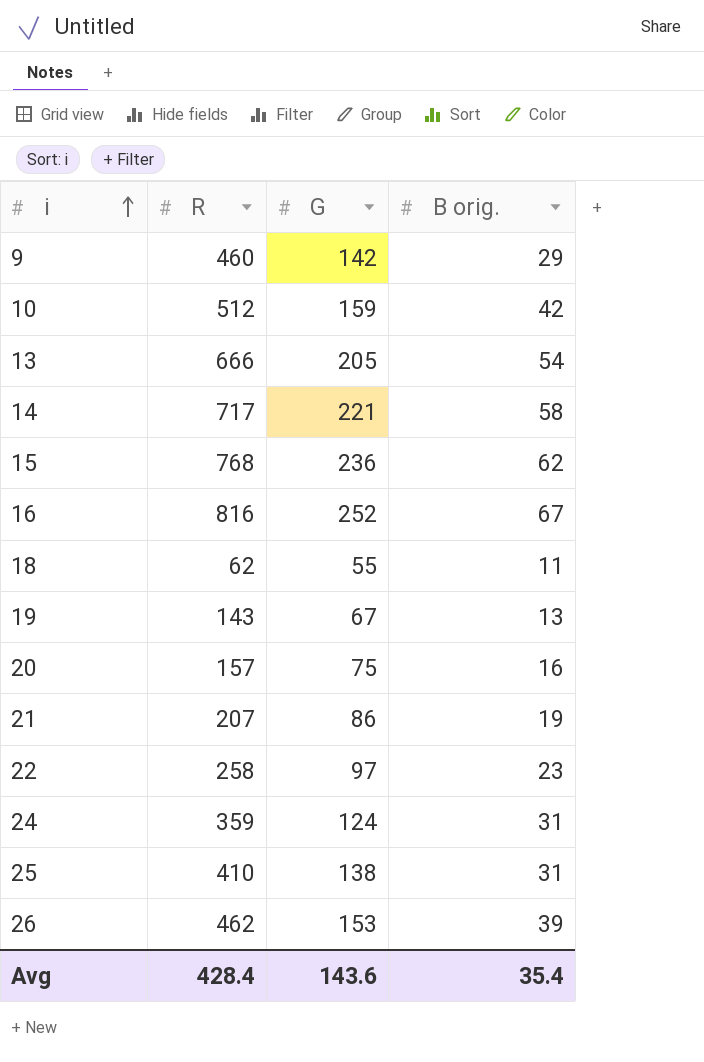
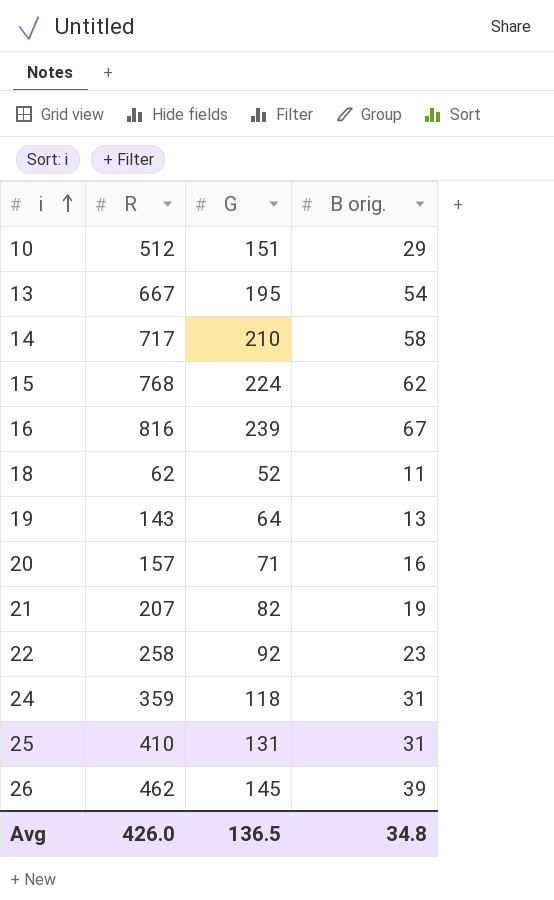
row 9: 460 | 142 | 29 -> none
10 | G: 159 -> 151
10 | B orig.: 42 -> 29
13 | R: 666 -> 667
13 | G: 205 -> 195
14 | G: 221 -> 210
15 | G: 236 -> 224
16 | G: 252 -> 239
18 | G: 55 -> 52
19 | G: 67 -> 64
20 | G: 75 -> 71
21 | G: 86 -> 82
22 | G: 97 -> 92
24 | G: 124 -> 118
25 | G: 138 -> 131
26 | G: 153 -> 145
Avg | R: 428.4 -> 426.0
Avg | G: 143.6 -> 136.5
Avg | B orig.: 35.4 -> 34.8

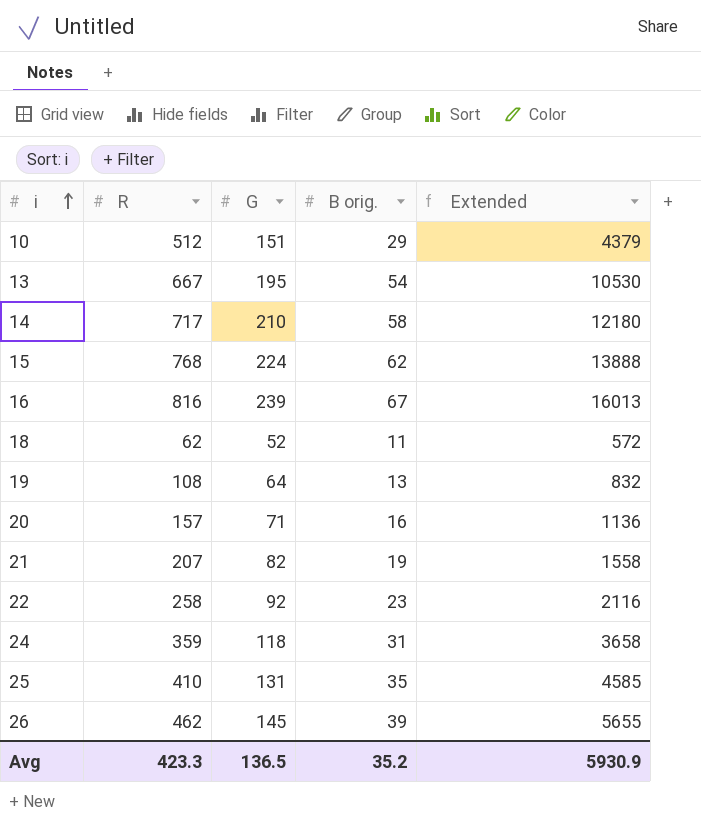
column Extended | formula: none -> [G] * [B orig.]
19 | R: 143 -> 108
25 | B orig.: 31 -> 35
Avg | R: 426.0 -> 423.3
Avg | B orig.: 34.8 -> 35.2

